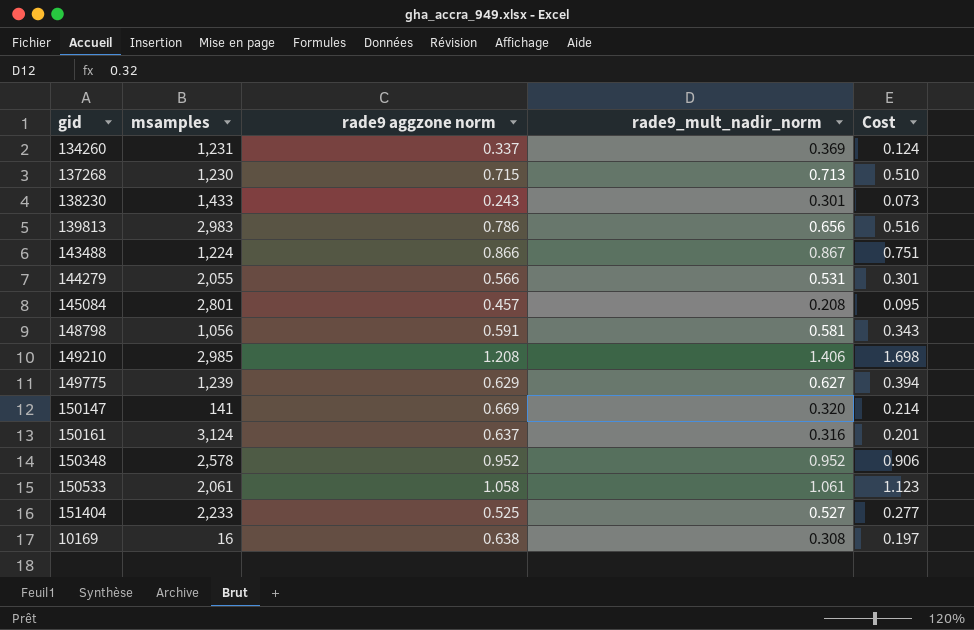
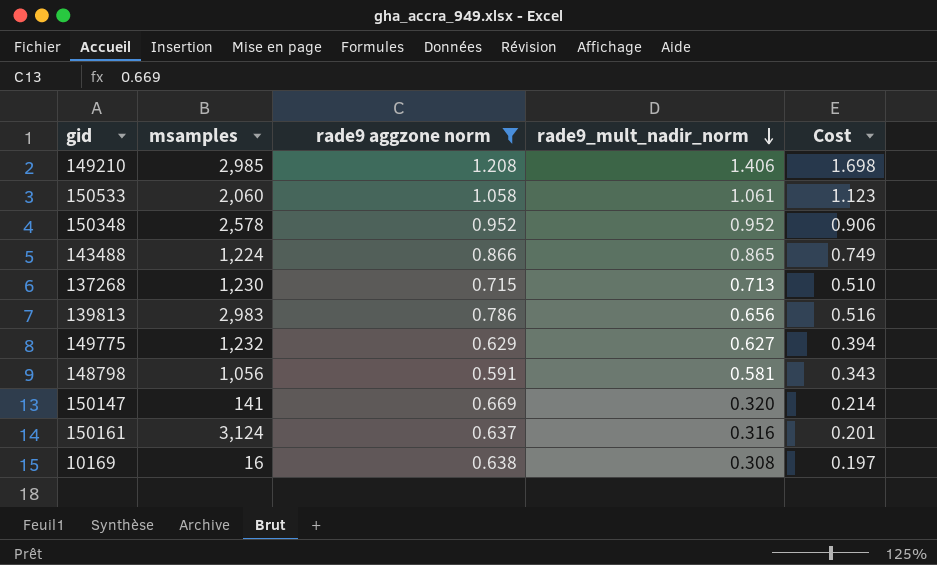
filter: none -> rade9 aggzone norm >= 0.591
row order: none -> rade9_mult_nadir_norm descending
150533 | msamples: 2,061 -> 2,060
143488 | rade9_mult_nadir_norm: 0.867 -> 0.865
143488 | Cost: 0.751 -> 0.749
149775 | msamples: 1,239 -> 1,232

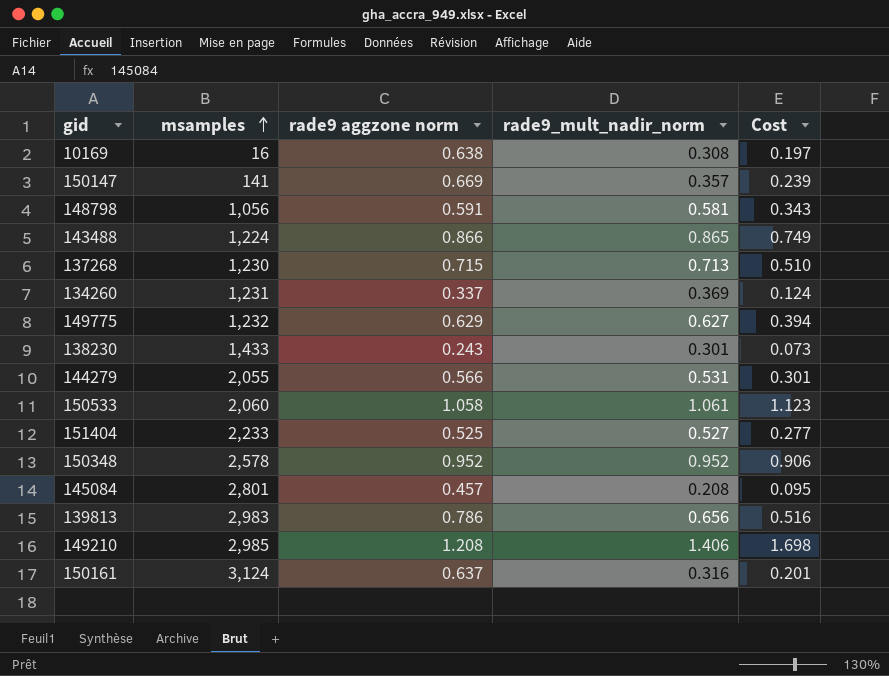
filter: rade9 aggzone norm >= 0.591 -> none
row order: rade9_mult_nadir_norm descending -> msamples ascending
150147 | rade9_mult_nadir_norm: 0.320 -> 0.357
150147 | Cost: 0.214 -> 0.239

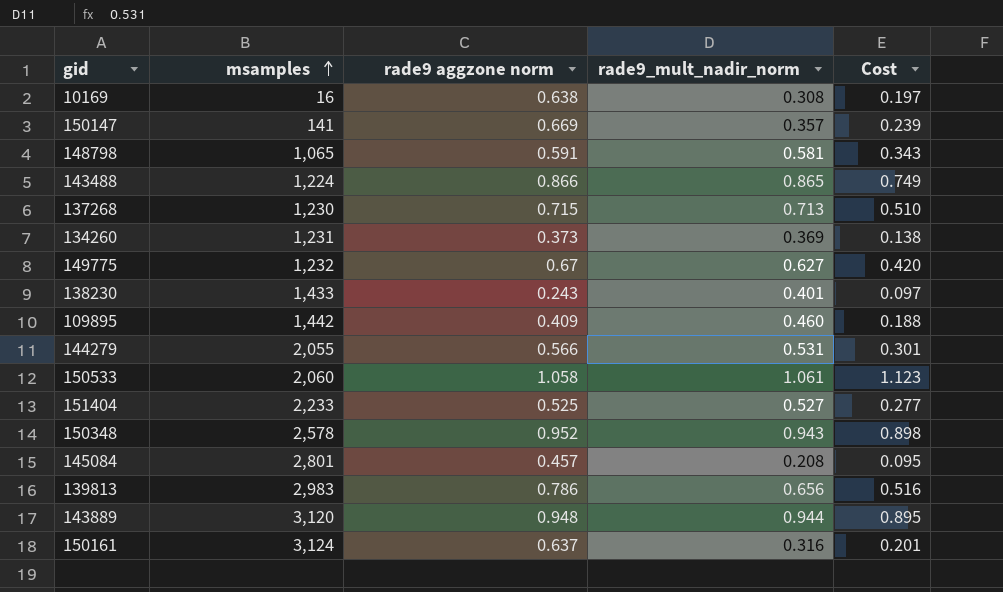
row 149210: 2,985 | 1.208 | 1.406 | 1.698 -> none
148798 | msamples: 1,056 -> 1,065
134260 | rade9 aggzone norm: 0.337 -> 0.373
134260 | Cost: 0.124 -> 0.138
149775 | rade9 aggzone norm: 0.629 -> 0.67
149775 | Cost: 0.394 -> 0.420
138230 | rade9_mult_nadir_norm: 0.301 -> 0.401
138230 | Cost: 0.073 -> 0.097
row 109895: none -> 1,442 | 0.409 | 0.460 | 0.188
150348 | rade9_mult_nadir_norm: 0.952 -> 0.943
150348 | Cost: 0.906 -> 0.898
row 143889: none -> 3,120 | 0.948 | 0.944 | 0.895

